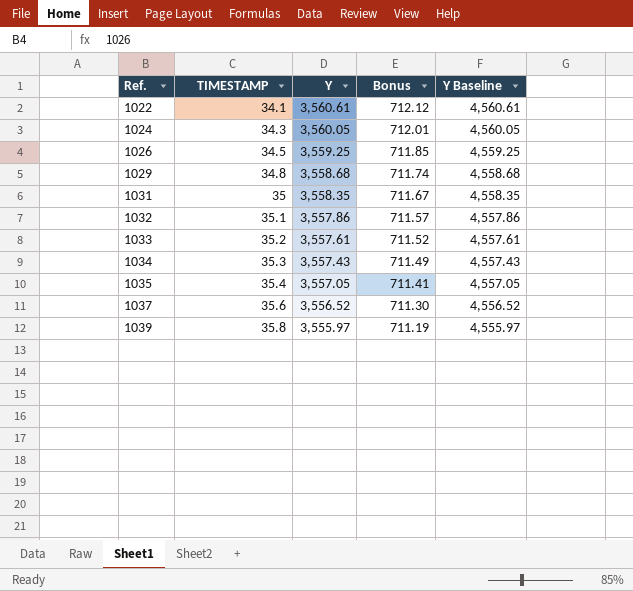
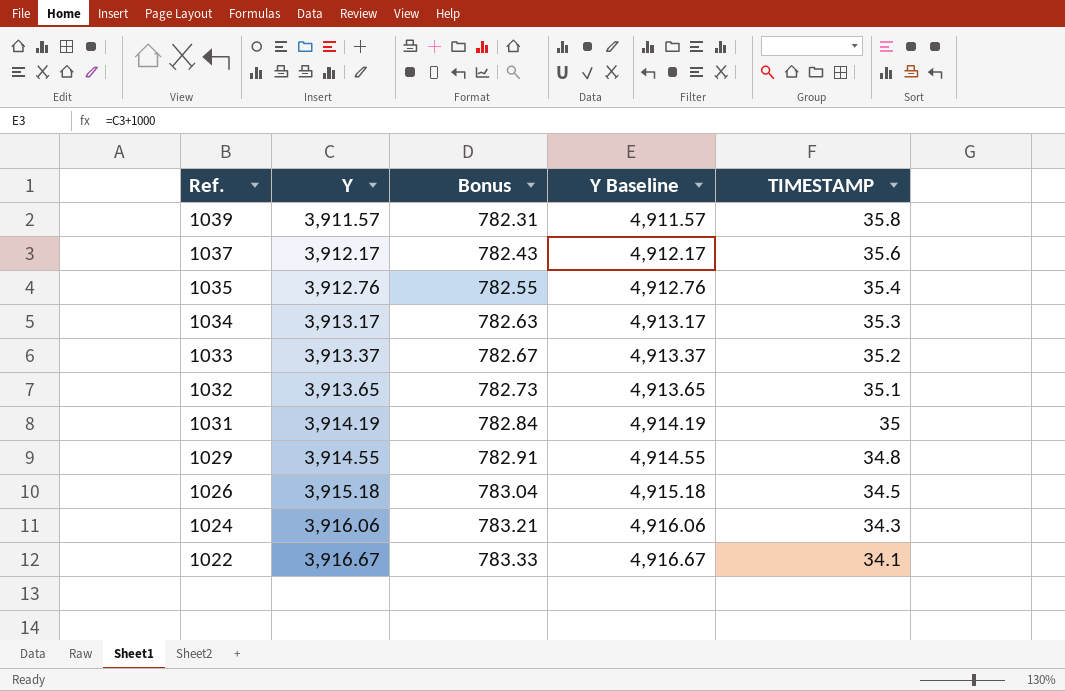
row order: Ref. ascending -> Ref. descending
column TIMESTAMP | position: 2 -> 5
1039 | Y: 3,555.97 -> 3,911.57
1039 | Bonus: 711.19 -> 782.31
1039 | Y Baseline: 4,555.97 -> 4,911.57
1037 | Y: 3,556.52 -> 3,912.17
1037 | Bonus: 711.30 -> 782.43
1037 | Y Baseline: 4,556.52 -> 4,912.17
1035 | Y: 3,557.05 -> 3,912.76
1035 | Bonus: 711.41 -> 782.55
1035 | Y Baseline: 4,557.05 -> 4,912.76
1034 | Y: 3,557.43 -> 3,913.17
1034 | Bonus: 711.49 -> 782.63
1034 | Y Baseline: 4,557.43 -> 4,913.17
1033 | Y: 3,557.61 -> 3,913.37
1033 | Bonus: 711.52 -> 782.67
1033 | Y Baseline: 4,557.61 -> 4,913.37
1032 | Y: 3,557.86 -> 3,913.65
1032 | Bonus: 711.57 -> 782.73
1032 | Y Baseline: 4,557.86 -> 4,913.65
1031 | Y: 3,558.35 -> 3,914.19
1031 | Bonus: 711.67 -> 782.84
1031 | Y Baseline: 4,558.35 -> 4,914.19
1029 | Y: 3,558.68 -> 3,914.55
1029 | Bonus: 711.74 -> 782.91
1029 | Y Baseline: 4,558.68 -> 4,914.55
1026 | Y: 3,559.25 -> 3,915.18
1026 | Bonus: 711.85 -> 783.04
1026 | Y Baseline: 4,559.25 -> 4,915.18
1024 | Y: 3,560.05 -> 3,916.06
1024 | Bonus: 712.01 -> 783.21
1024 | Y Baseline: 4,560.05 -> 4,916.06
1022 | Y: 3,560.61 -> 3,916.67
1022 | Bonus: 712.12 -> 783.33
1022 | Y Baseline: 4,560.61 -> 4,916.67

